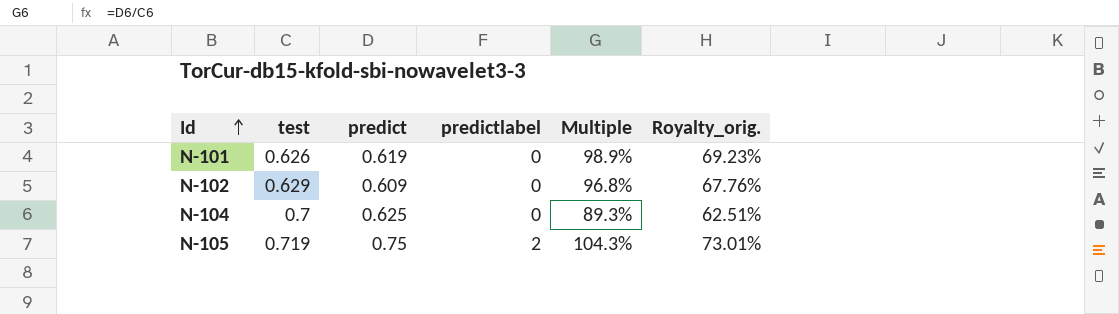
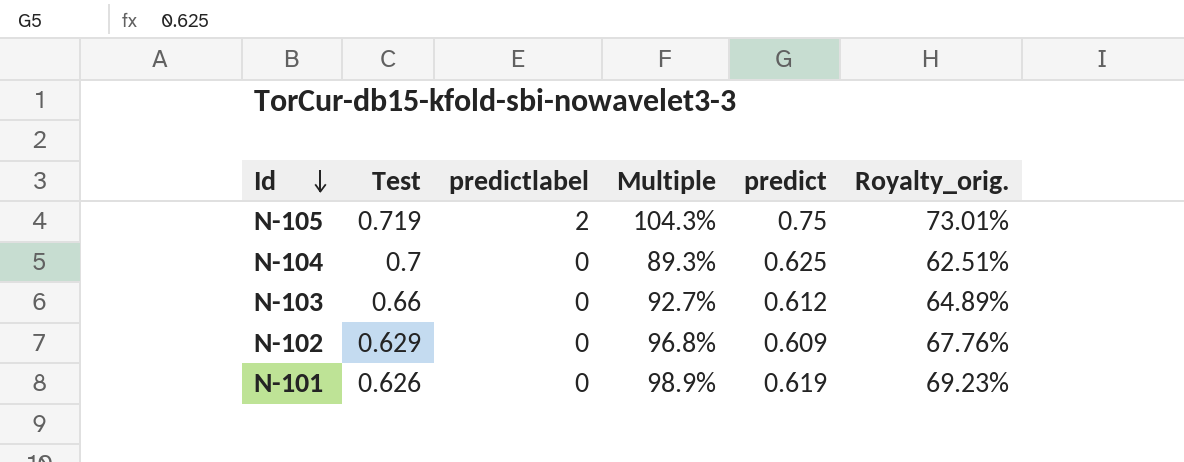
row order: Id ascending -> Id descending
column name: test -> Test
column predict | position: 3 -> 5
row N-103: none -> 0.66 | 0 | 92.7% | 0.612 | 64.89%

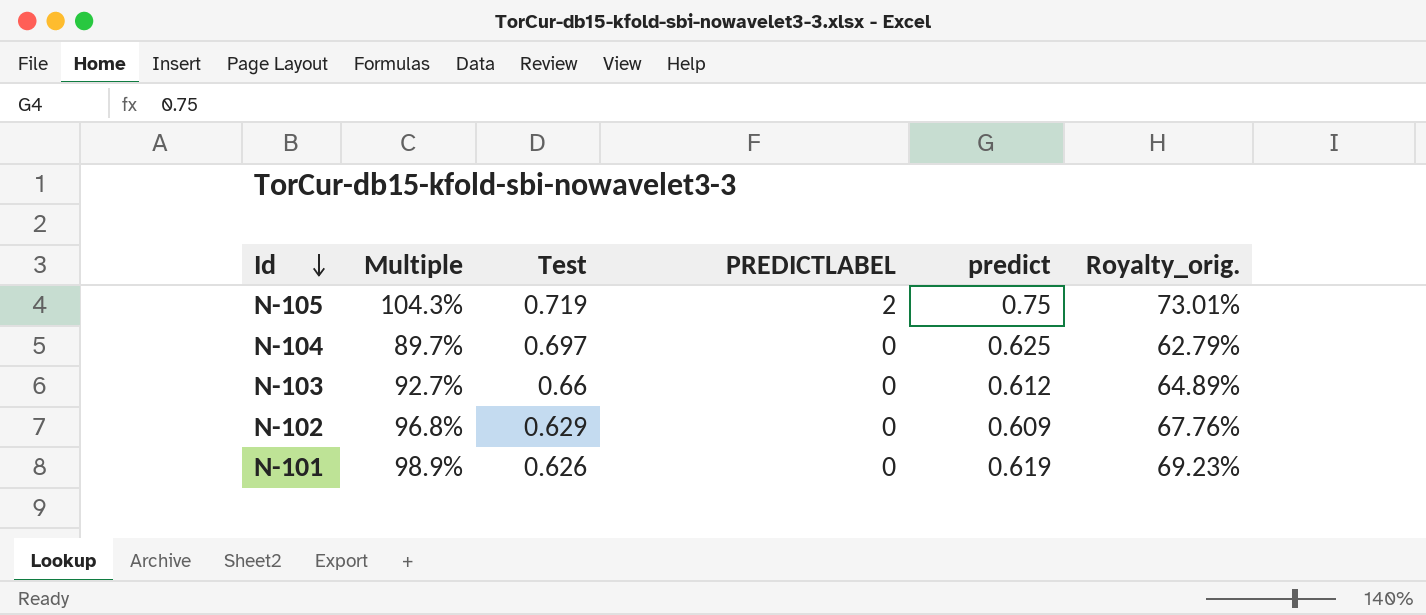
column Multiple | position: 4 -> 2
column name: predictlabel -> PREDICTLABEL
N-104 | Multiple: 89.3% -> 89.7%
N-104 | Test: 0.7 -> 0.697
N-104 | Royalty_orig.: 62.51% -> 62.79%

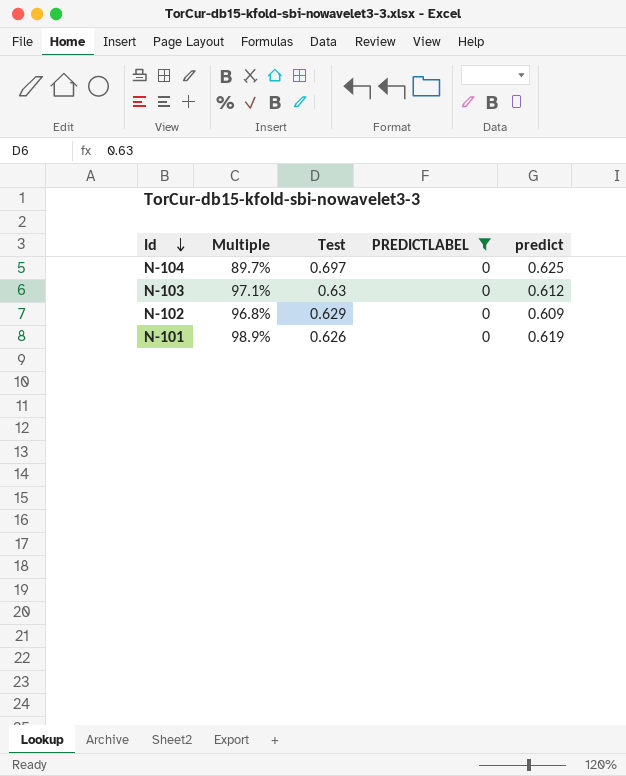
filter: none -> PREDICTLABEL = 0
column Royalty_orig. | formula: [Multiple] * 0.7 -> none
N-103 | Multiple: 92.7% -> 97.1%
N-103 | Test: 0.66 -> 0.63

